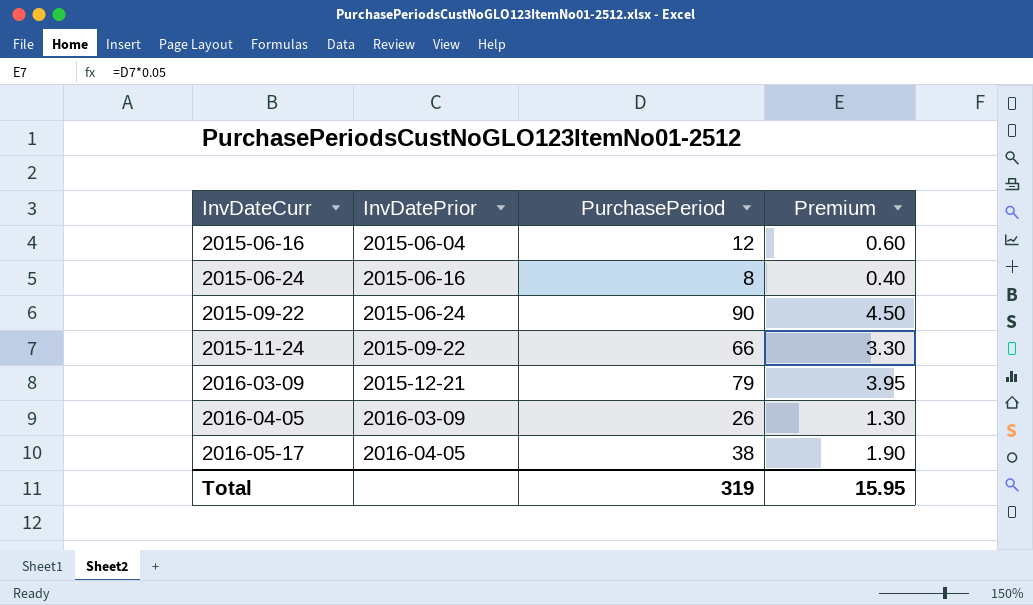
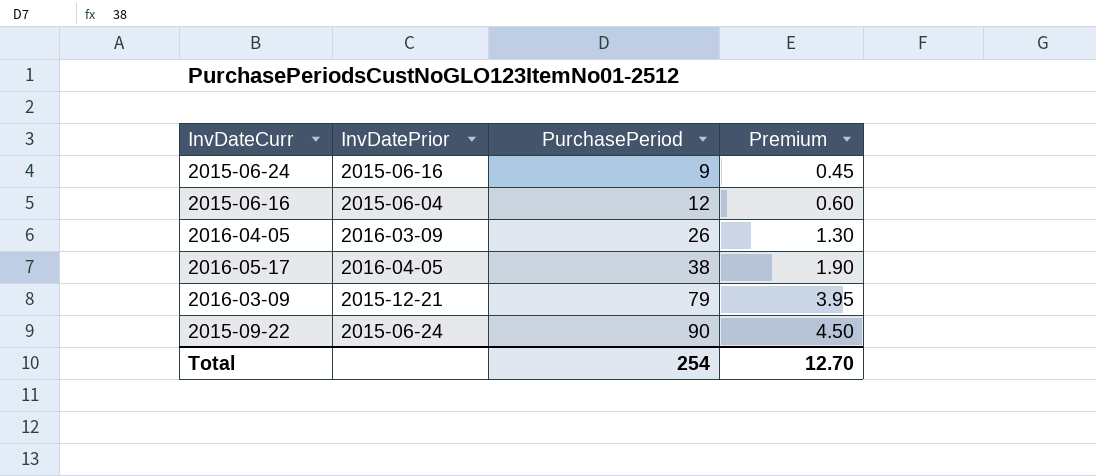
row order: InvDateCurr ascending -> PurchasePeriod ascending
row 2015-11-24: 2015-09-22 | 66 | 3.30 -> none
2015-06-24 | PurchasePeriod: 8 -> 9
2015-06-24 | Premium: 0.40 -> 0.45
Total | PurchasePeriod: 319 -> 254
Total | Premium: 15.95 -> 12.70

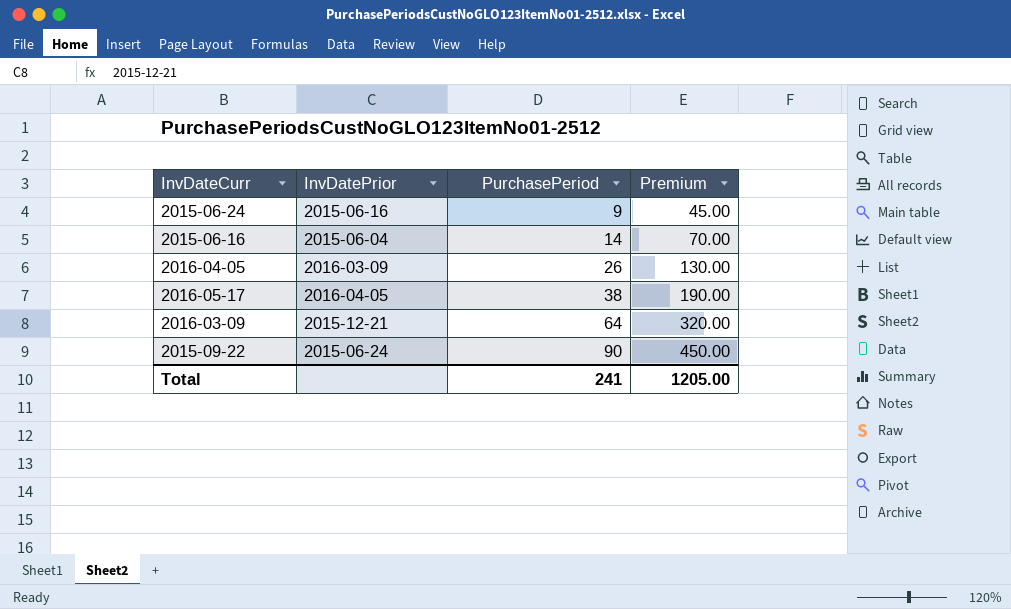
column Premium | formula: [PurchasePeriod] * 0.05 -> [PurchasePeriod] * 5
2015-06-16 | PurchasePeriod: 12 -> 14
2016-03-09 | PurchasePeriod: 79 -> 64
Total | PurchasePeriod: 254 -> 241
Total | Premium: 12.70 -> 1205.00

